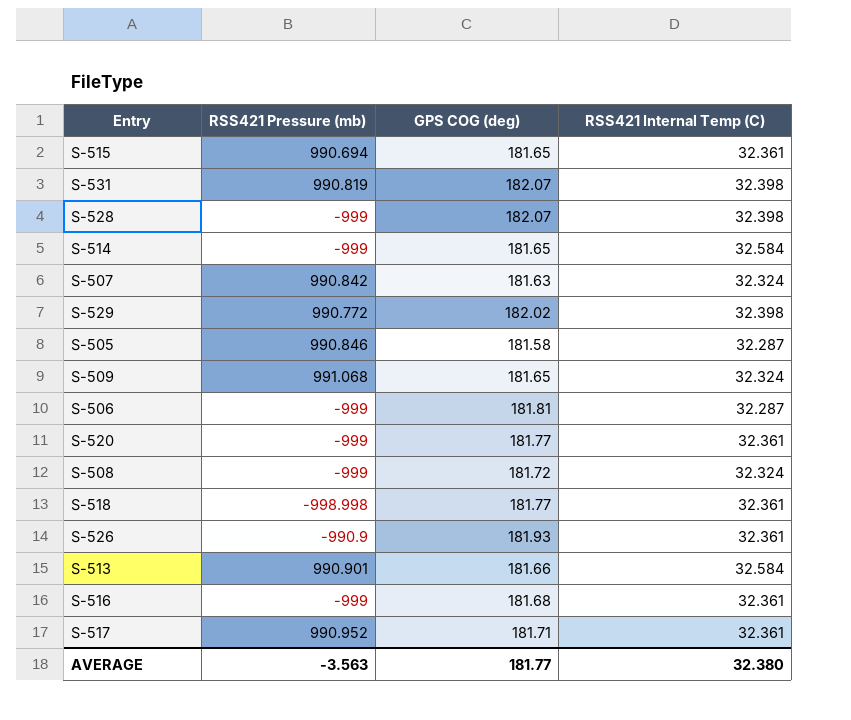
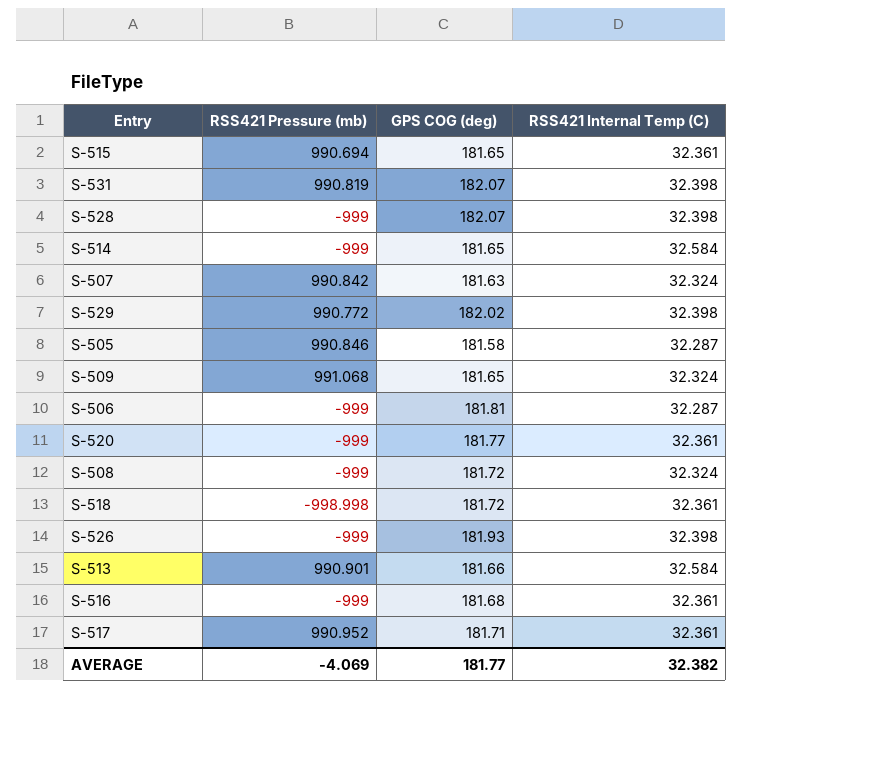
S-518 | GPS COG (deg): 181.77 -> 181.72
S-526 | RSS421 Pressure (mb): -990.9 -> -999
S-526 | RSS421 Internal Temp (C): 32.361 -> 32.398
AVERAGE | RSS421 Pressure (mb): -3.563 -> -4.069
AVERAGE | RSS421 Internal Temp (C): 32.380 -> 32.382

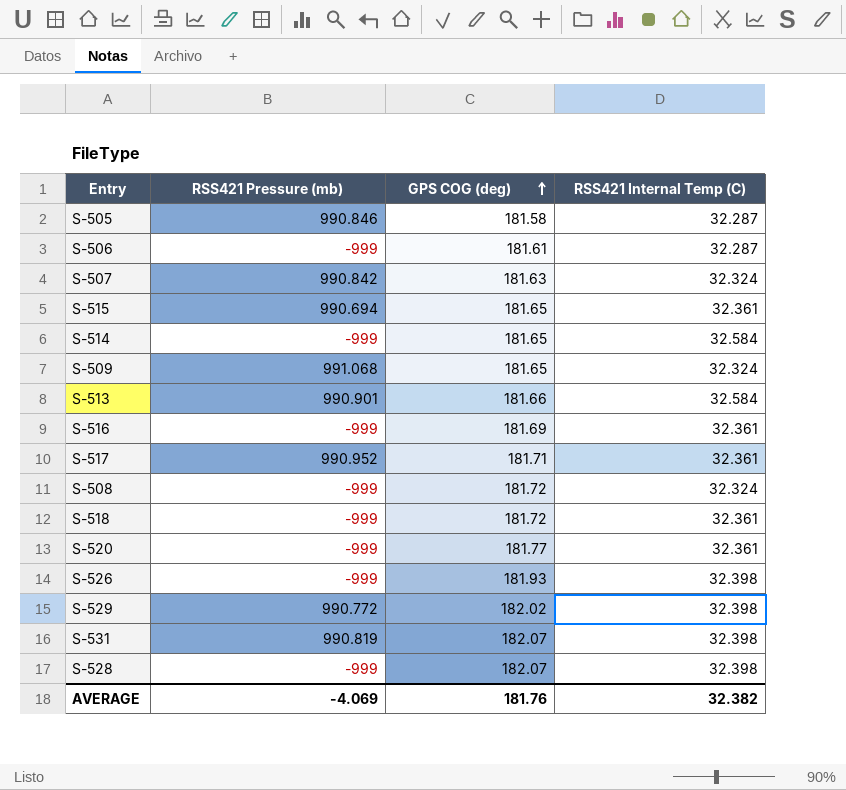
row order: none -> GPS COG (deg) ascending
S-506 | GPS COG (deg): 181.81 -> 181.61
S-516 | GPS COG (deg): 181.68 -> 181.69
S-518 | RSS421 Pressure (mb): -998.998 -> -999
AVERAGE | GPS COG (deg): 181.77 -> 181.76

